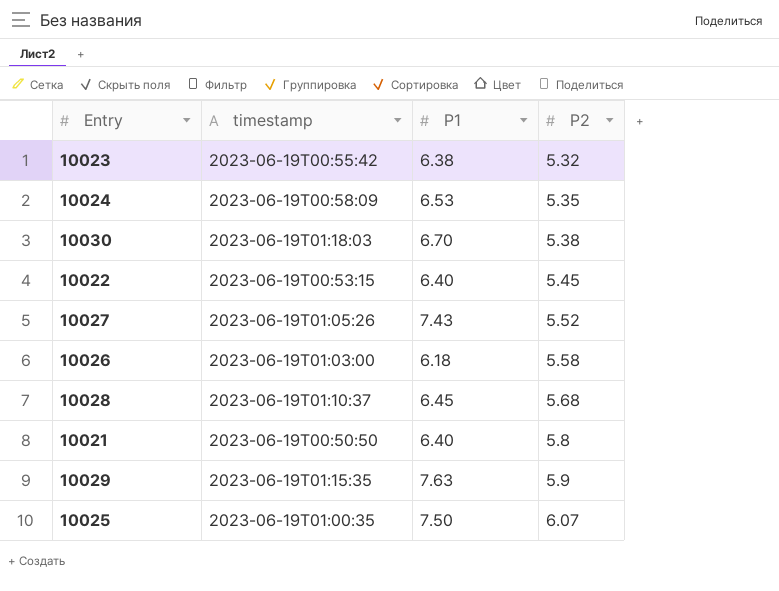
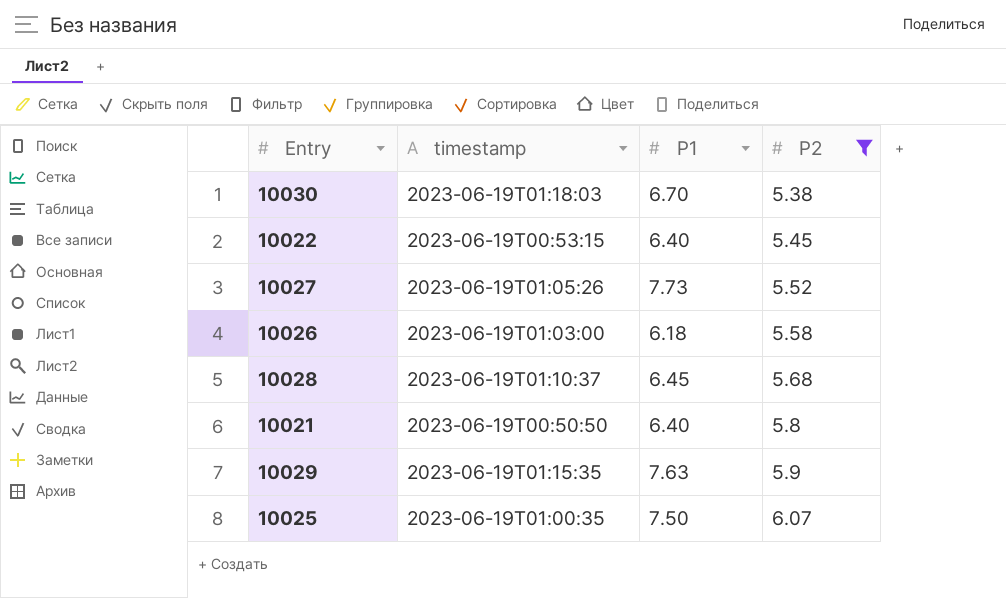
filter: none -> P2 >= 5.38
10027 | P1: 7.43 -> 7.73

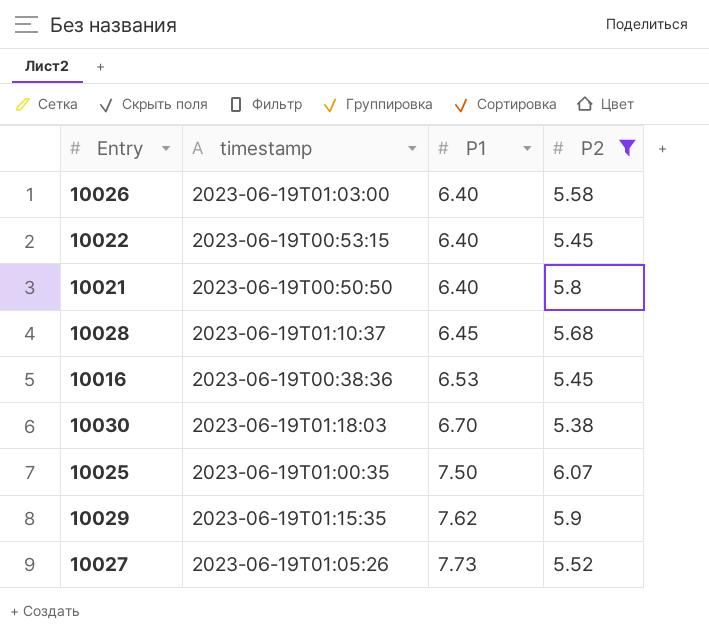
row order: P2 ascending -> P1 ascending
10026 | P1: 6.18 -> 6.40
row 10016: none -> 2023-06-19T00:38:36 | 6.53 | 5.45
10029 | P1: 7.63 -> 7.62

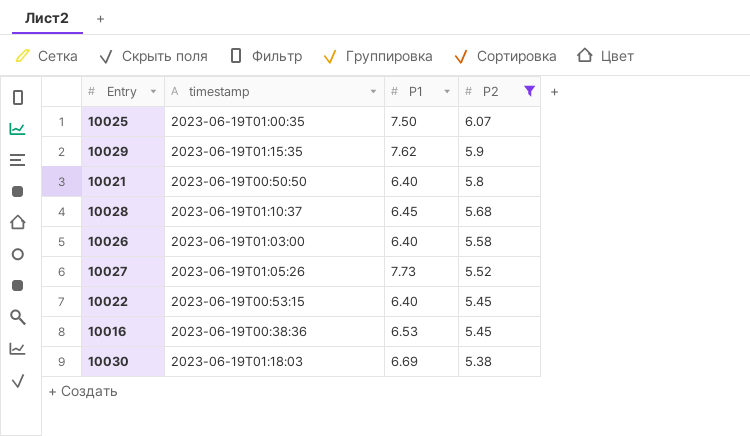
row order: P1 ascending -> P2 descending
10030 | P1: 6.70 -> 6.69

